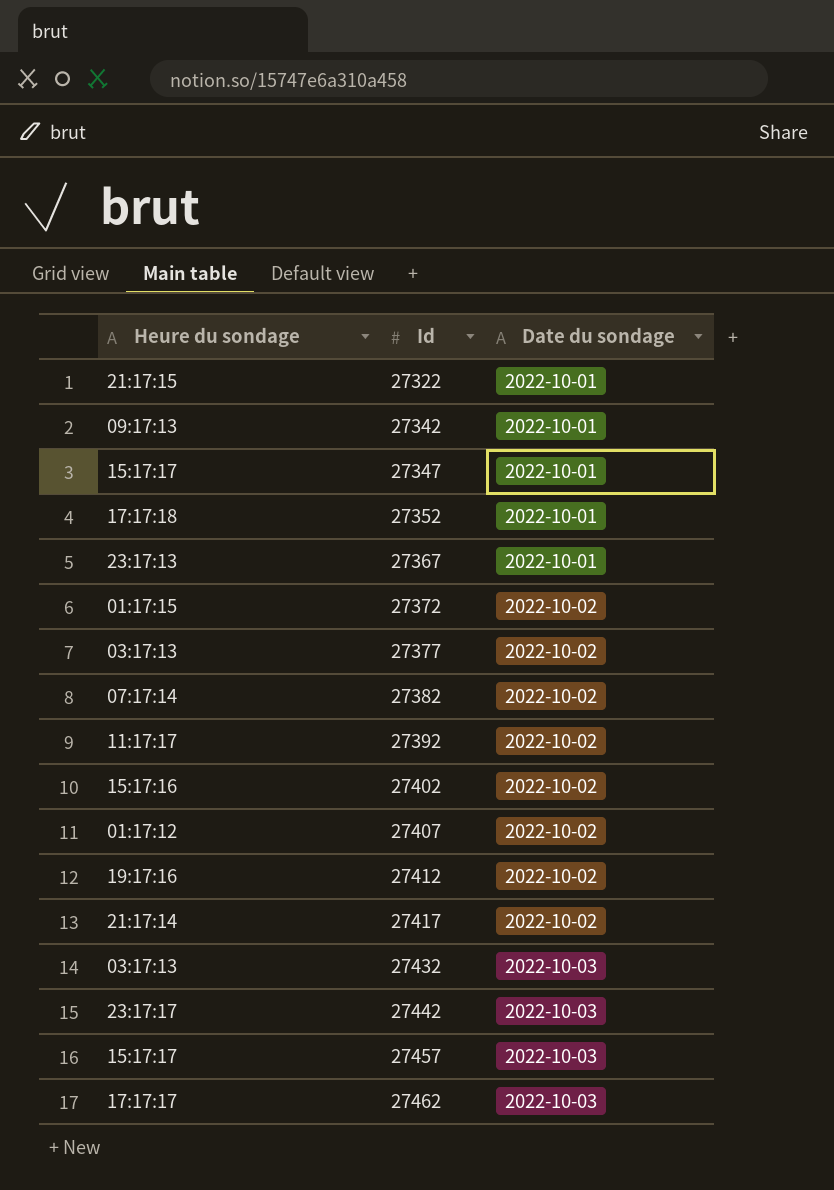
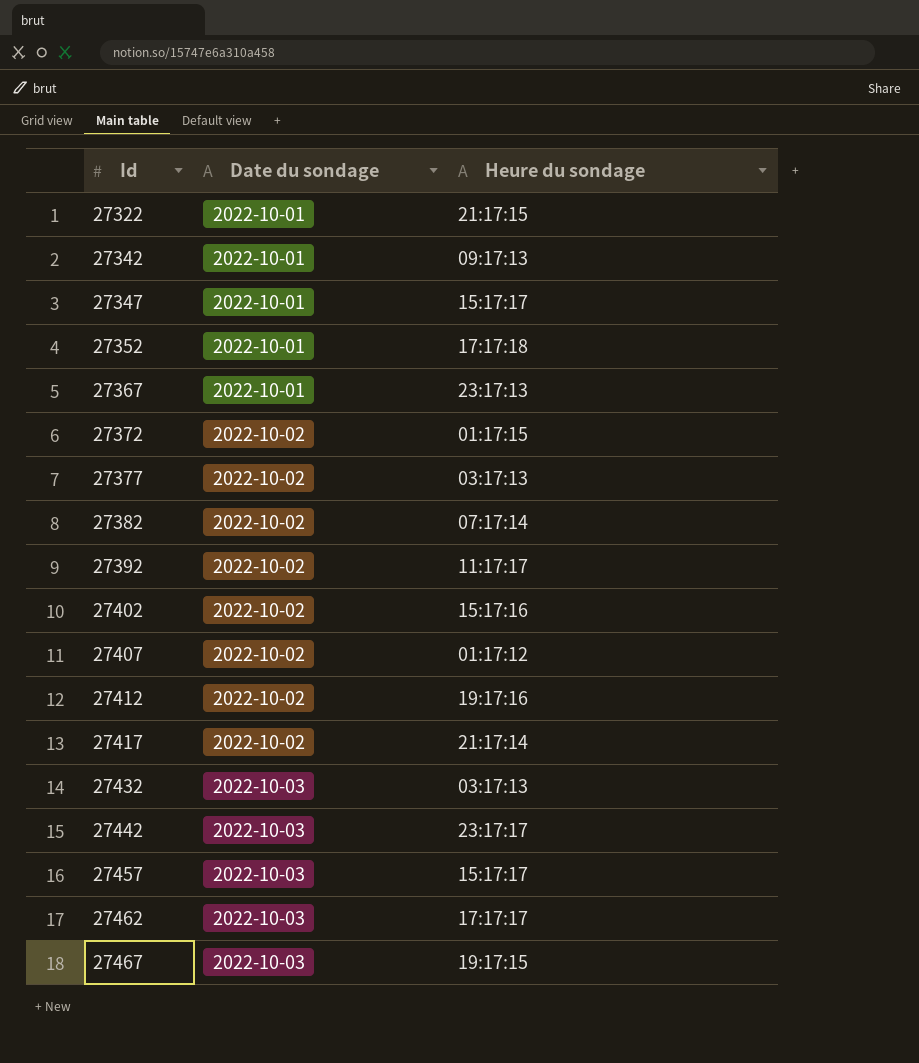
column Heure du sondage | position: 1 -> 3
row 27467: none -> 2022-10-03 | 19:17:15

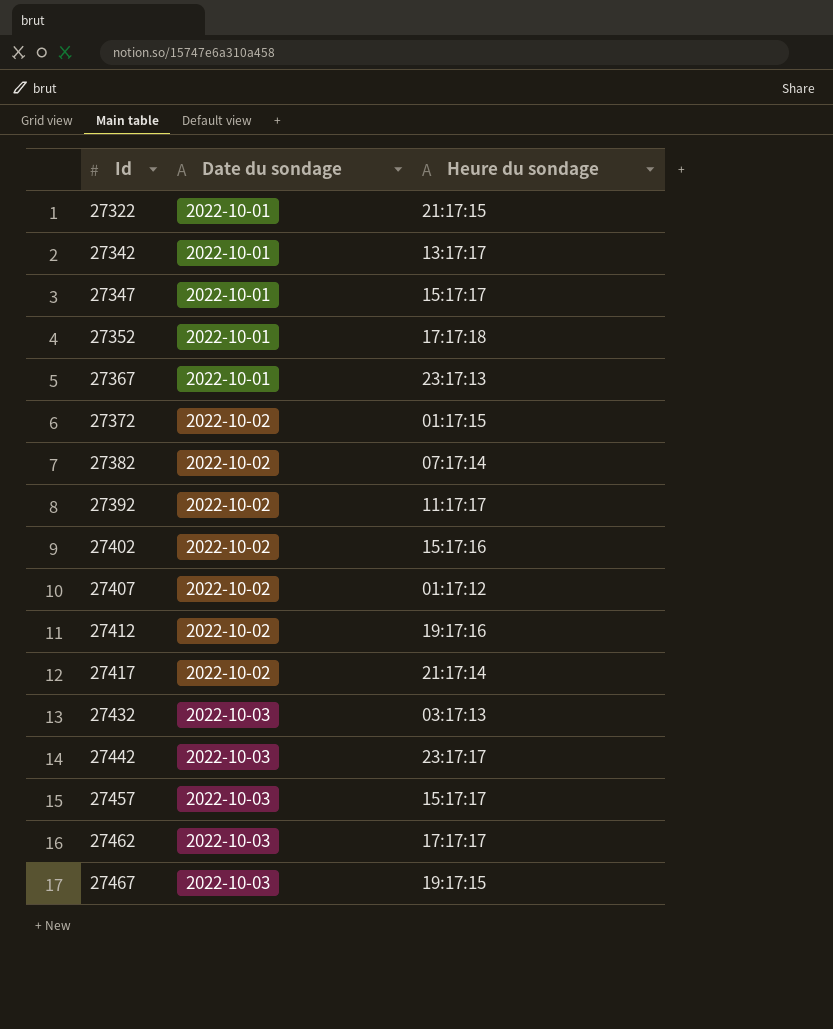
row 27377: 2022-10-02 | 03:17:13 -> none
27342 | Heure du sondage: 09:17:13 -> 13:17:17

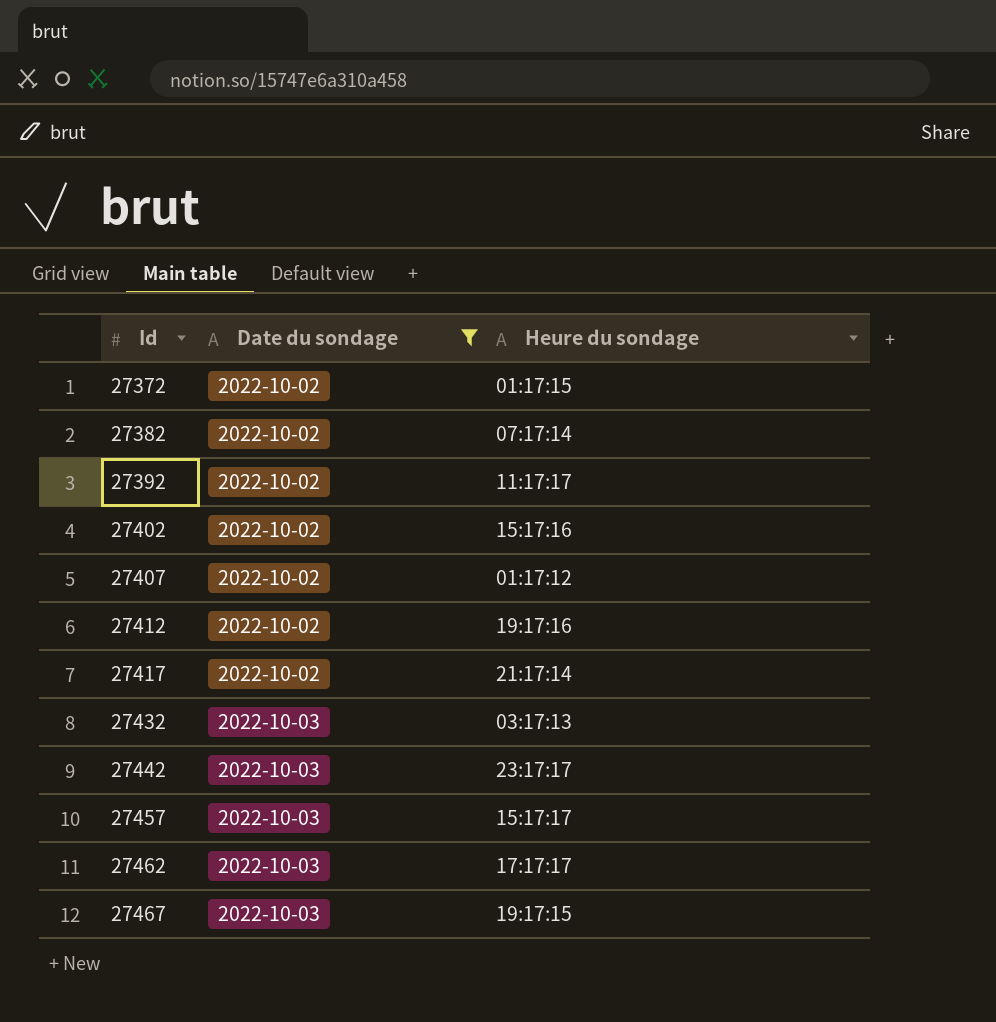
filter: none -> Date du sondage != 2022-10-01

